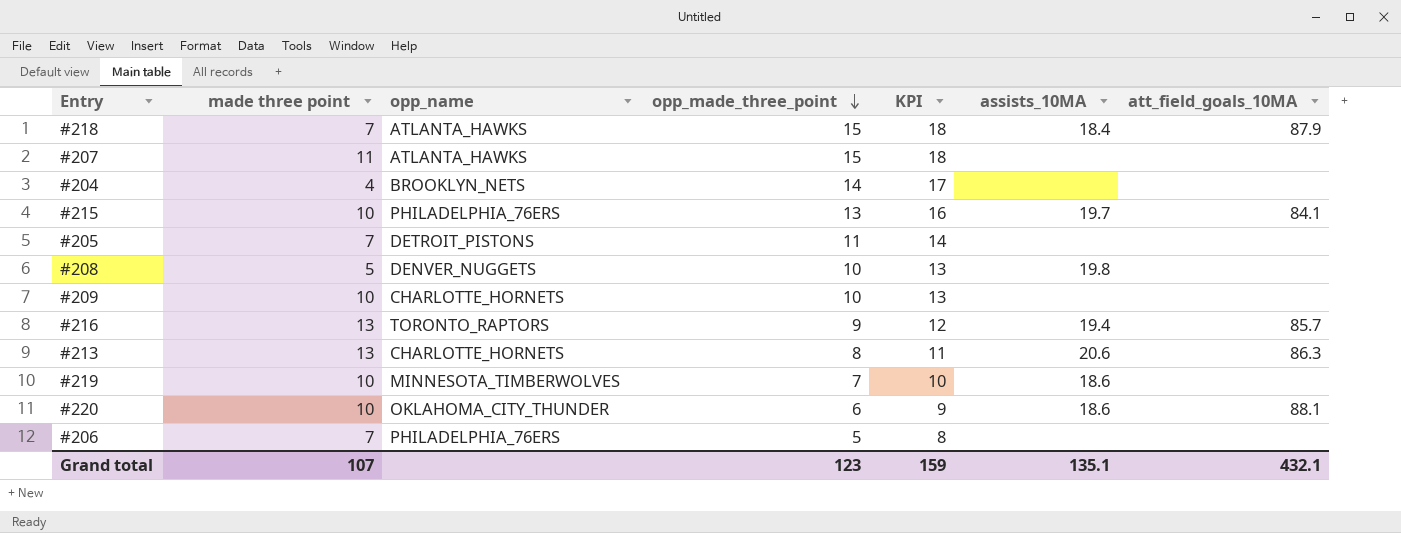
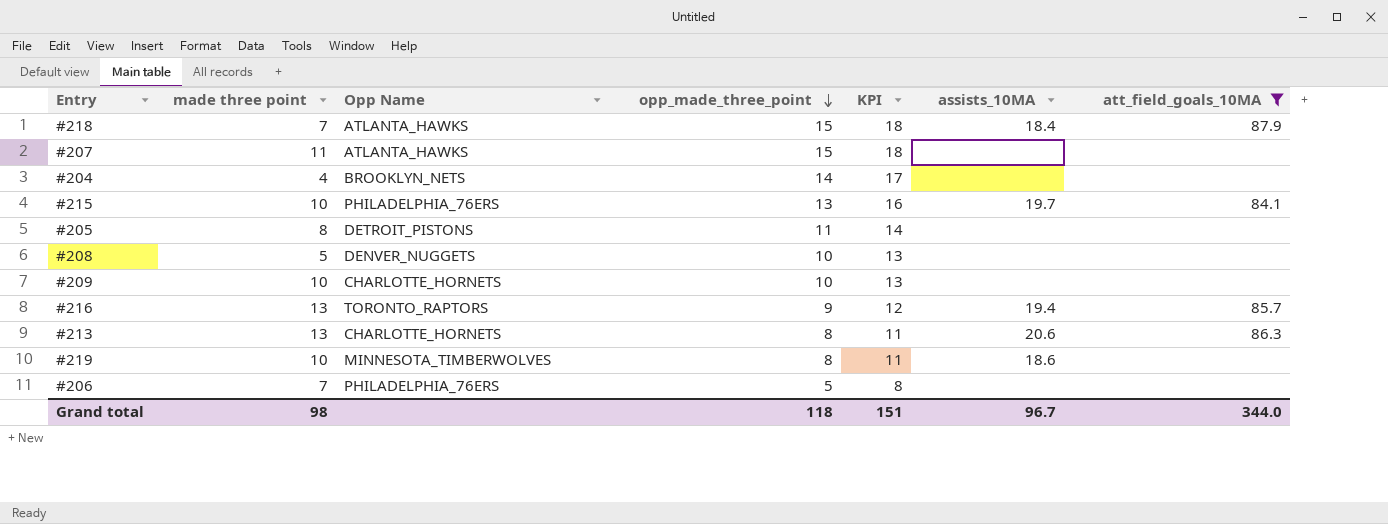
filter: none -> att_field_goals_10MA != 88.1
column name: opp_name -> Opp Name
#205 | made three point: 7 -> 8
#208 | assists_10MA: 19.8 -> none
#219 | opp_made_three_point: 7 -> 8
#219 | KPI: 10 -> 11
Grand total | made three point: 107 -> 98
Grand total | opp_made_three_point: 123 -> 118
Grand total | KPI: 159 -> 151
Grand total | assists_10MA: 135.1 -> 96.7
Grand total | att_field_goals_10MA: 432.1 -> 344.0

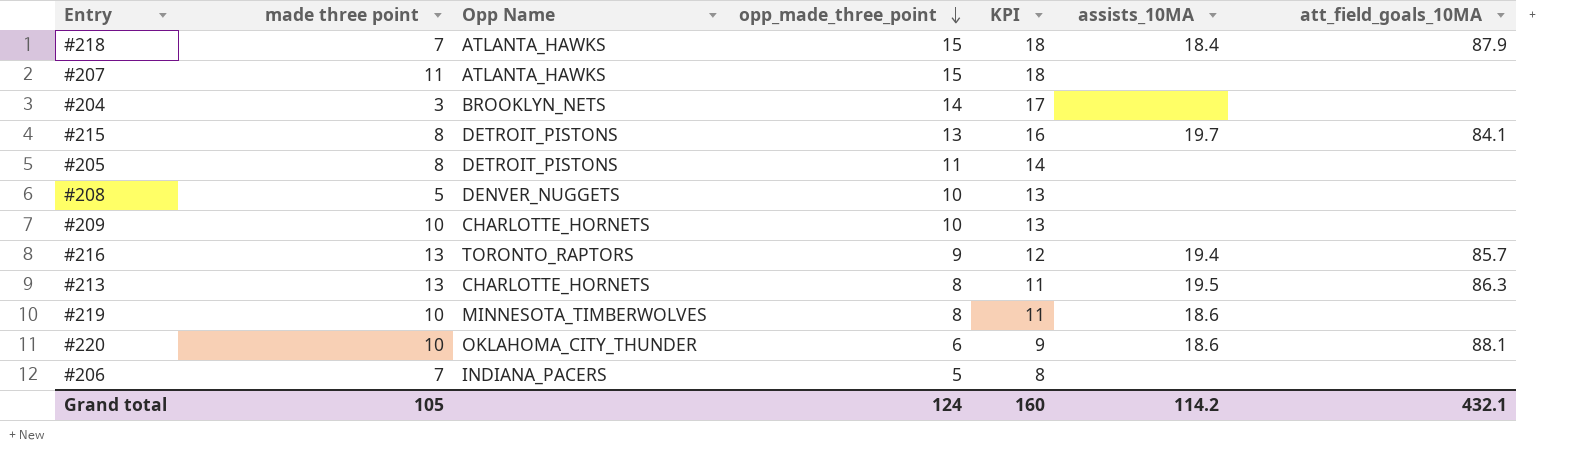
filter: att_field_goals_10MA != 88.1 -> none
#204 | made three point: 4 -> 3
#215 | made three point: 10 -> 8
#215 | Opp Name: PHILADELPHIA_76ERS -> DETROIT_PISTONS
#213 | assists_10MA: 20.6 -> 19.5
#206 | Opp Name: PHILADELPHIA_76ERS -> INDIANA_PACERS
Grand total | made three point: 98 -> 105
Grand total | opp_made_three_point: 118 -> 124
Grand total | KPI: 151 -> 160
Grand total | assists_10MA: 96.7 -> 114.2
Grand total | att_field_goals_10MA: 344.0 -> 432.1

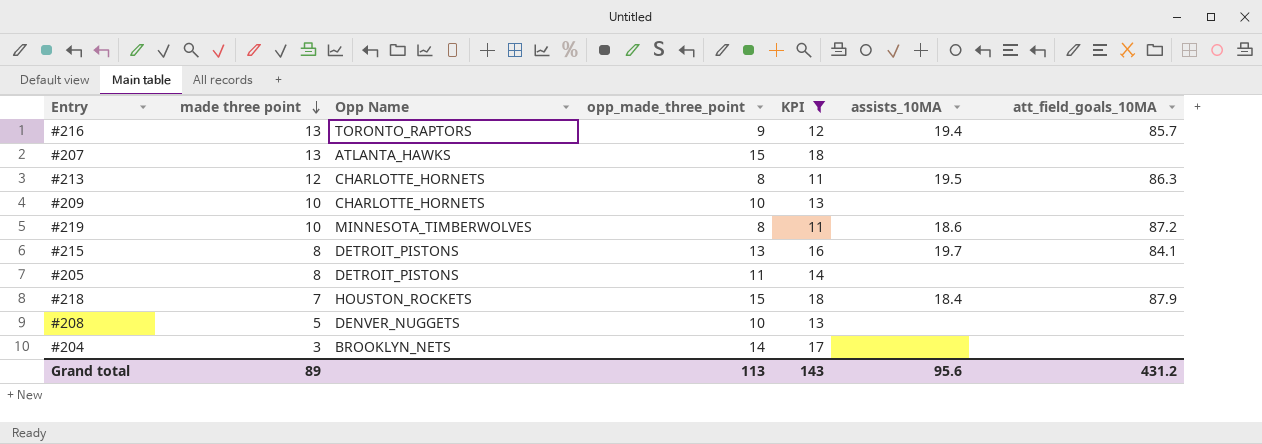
filter: none -> KPI >= 11
row order: opp_made_three_point descending -> made three point descending
#207 | made three point: 11 -> 13
#213 | made three point: 13 -> 12
#219 | att_field_goals_10MA: none -> 87.2
#218 | Opp Name: ATLANTA_HAWKS -> HOUSTON_ROCKETS
Grand total | made three point: 105 -> 89
Grand total | opp_made_three_point: 124 -> 113
Grand total | KPI: 160 -> 143
Grand total | assists_10MA: 114.2 -> 95.6
Grand total | att_field_goals_10MA: 432.1 -> 431.2

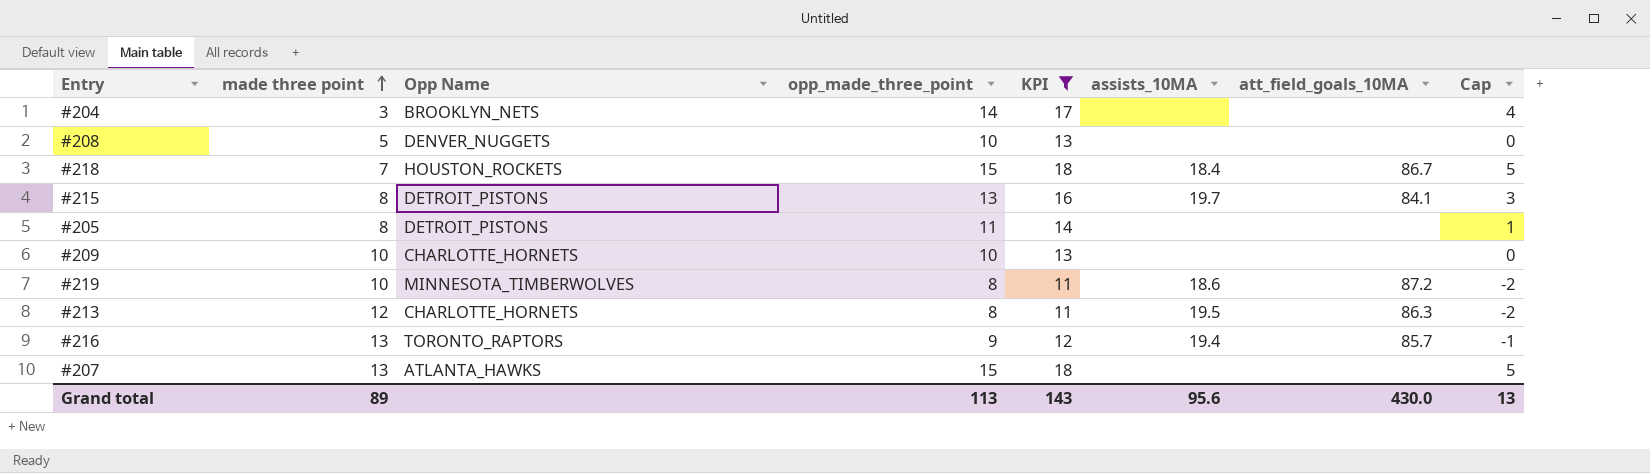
row order: made three point descending -> made three point ascending
column Cap | formula: none -> [opp_made_three_point] - 10
#218 | att_field_goals_10MA: 87.9 -> 86.7
Grand total | att_field_goals_10MA: 431.2 -> 430.0

